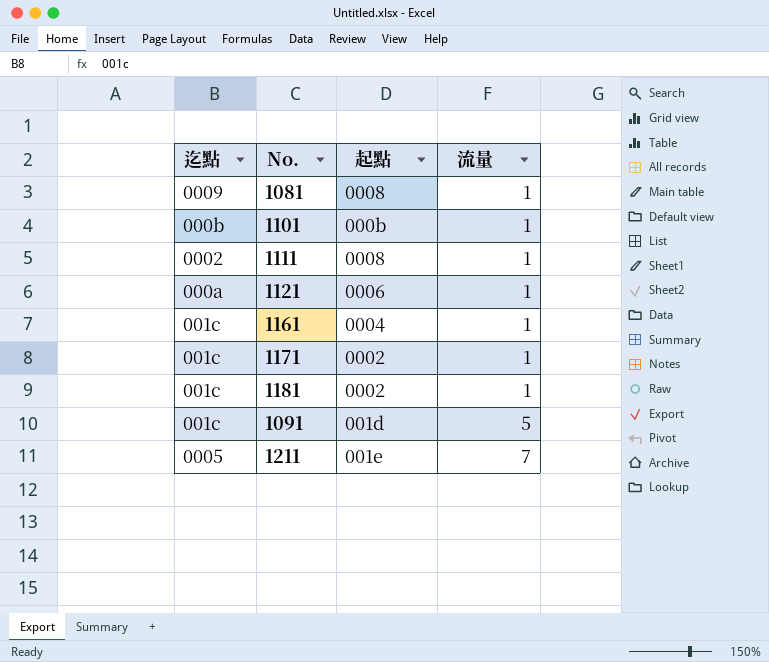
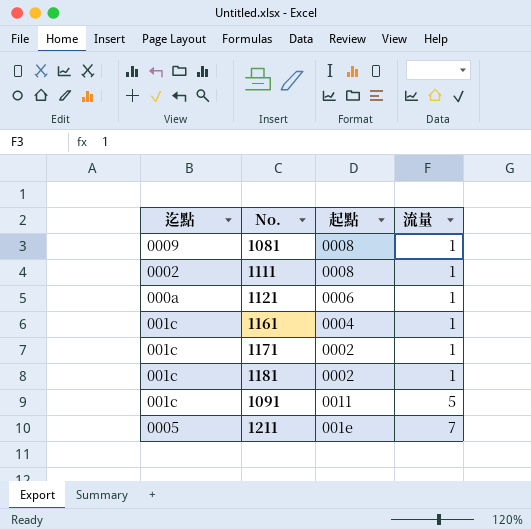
row 1101: 000b | 000b | 1 -> none
1091 | 起點: 001d -> 0011

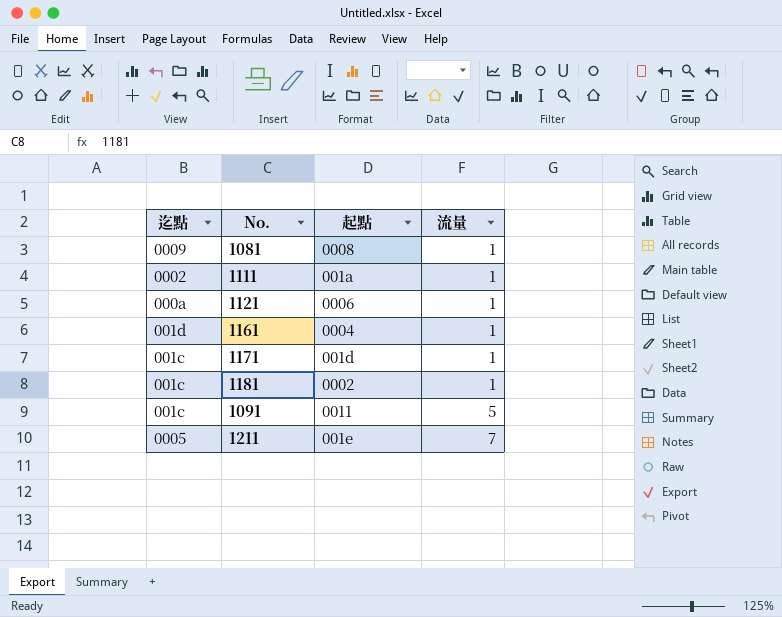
1111 | 起點: 0008 -> 001a
1161 | 迄點: 001c -> 001d
1171 | 起點: 0002 -> 001d

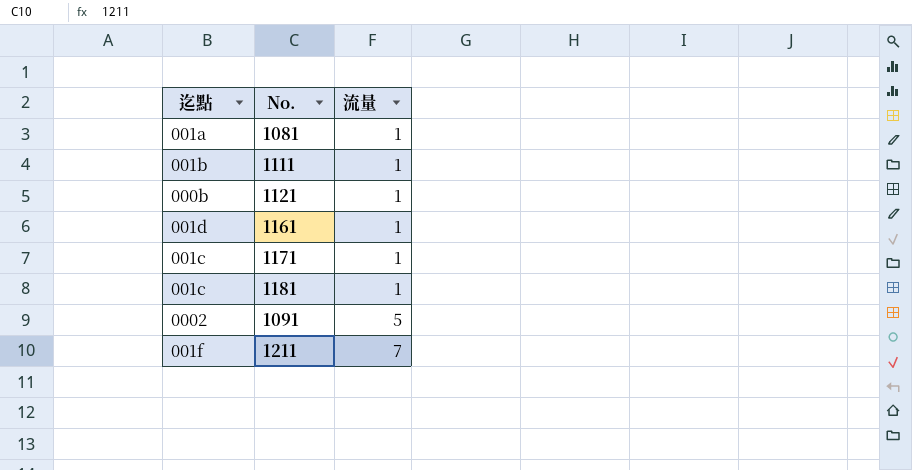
column 起點 | position: 3 -> none
1081 | 迄點: 0009 -> 001a
1111 | 迄點: 0002 -> 001b
1121 | 迄點: 000a -> 000b
1091 | 迄點: 001c -> 0002
1211 | 迄點: 0005 -> 001f

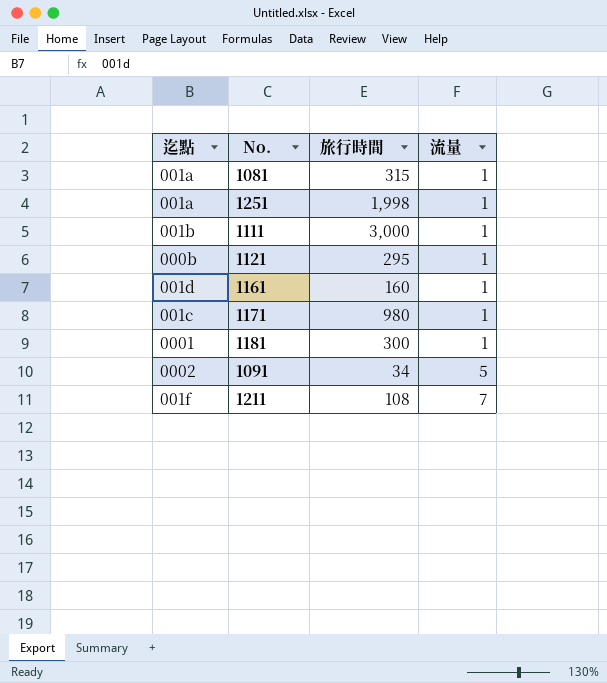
column 旅行時間 | position: none -> 3
row 1251: none -> 001a | 1,998 | 1
1181 | 迄點: 001c -> 0001

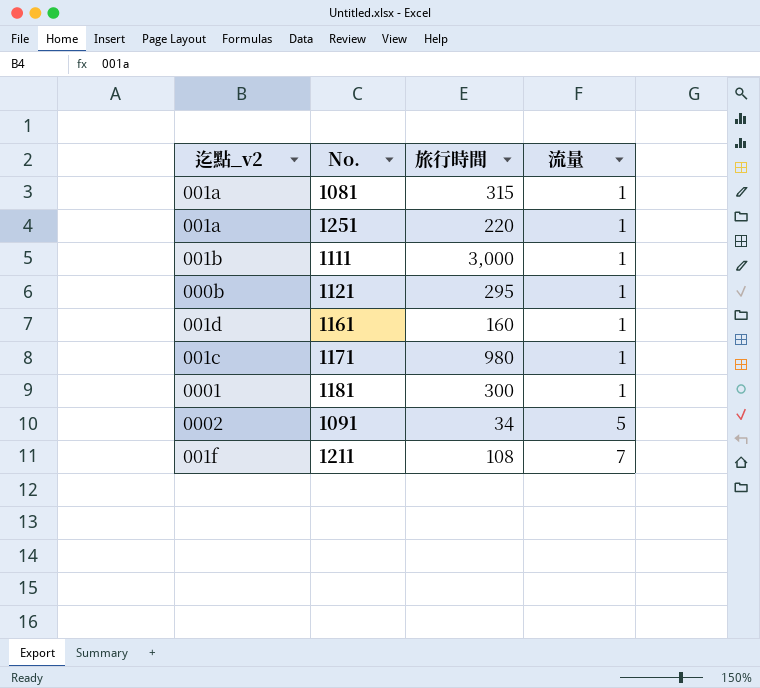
column name: 迄點 -> 迄點_v2
1251 | 旅行時間: 1,998 -> 220

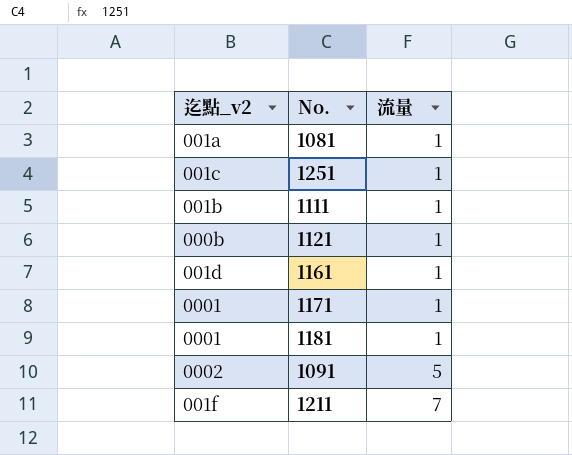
column 旅行時間 | position: 3 -> none
1251 | 迄點_v2: 001a -> 001c
1171 | 迄點_v2: 001c -> 0001

